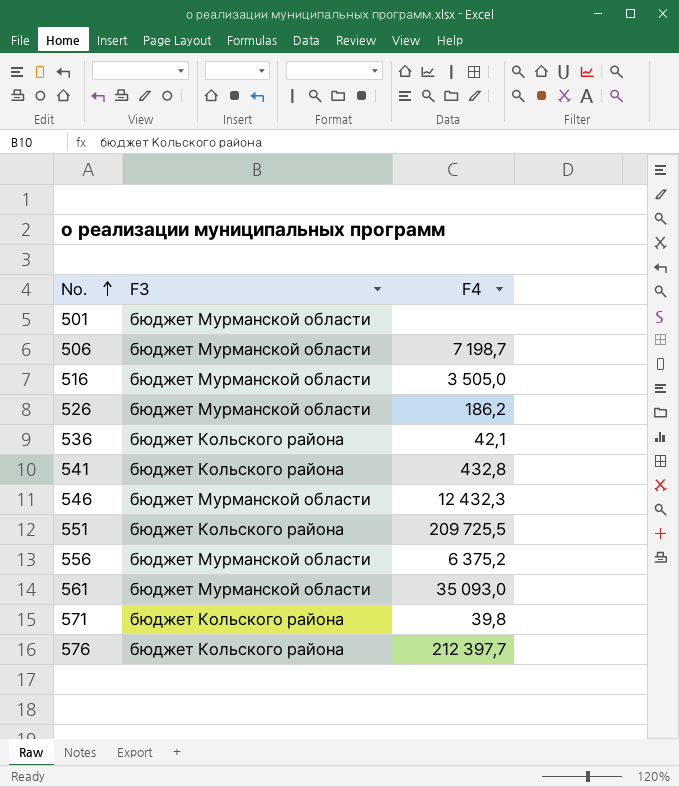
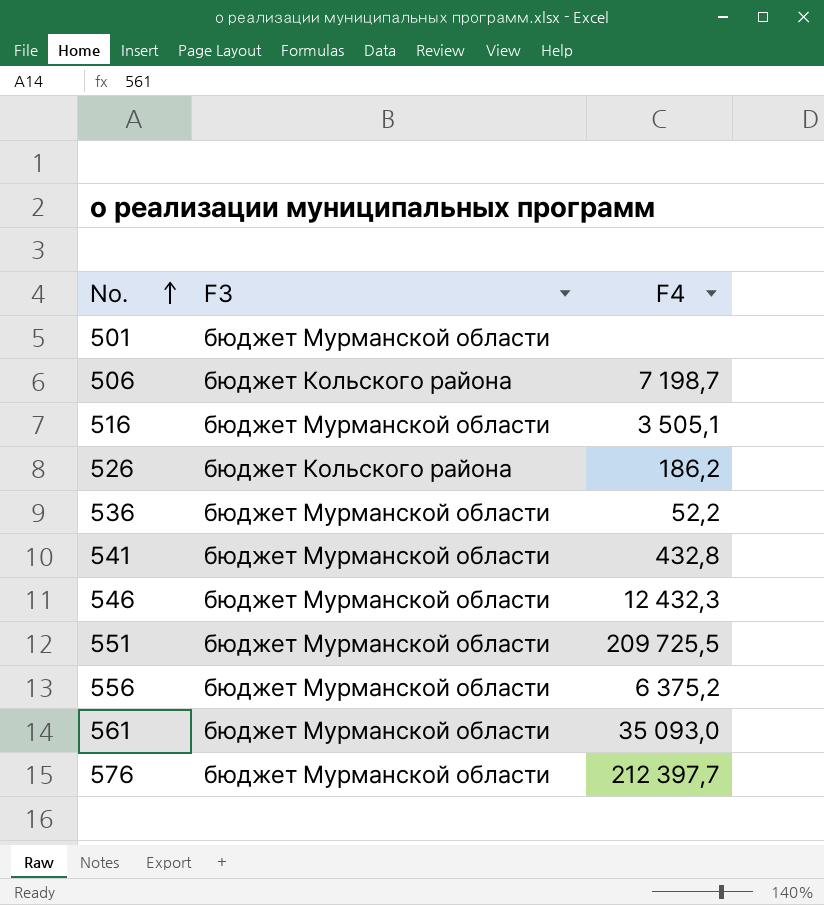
row 571: бюджет Кольского района | 39,8 -> none
506 | F3: бюджет Мурманской области -> бюджет Кольского района
516 | F4: 3 505,0 -> 3 505,1
526 | F3: бюджет Мурманской области -> бюджет Кольского района
536 | F3: бюджет Кольского района -> бюджет Мурманской области
536 | F4: 42,1 -> 52,2
541 | F3: бюджет Кольского района -> бюджет Мурманской области
551 | F3: бюджет Кольского района -> бюджет Мурманской области
576 | F3: бюджет Кольского района -> бюджет Мурманской области

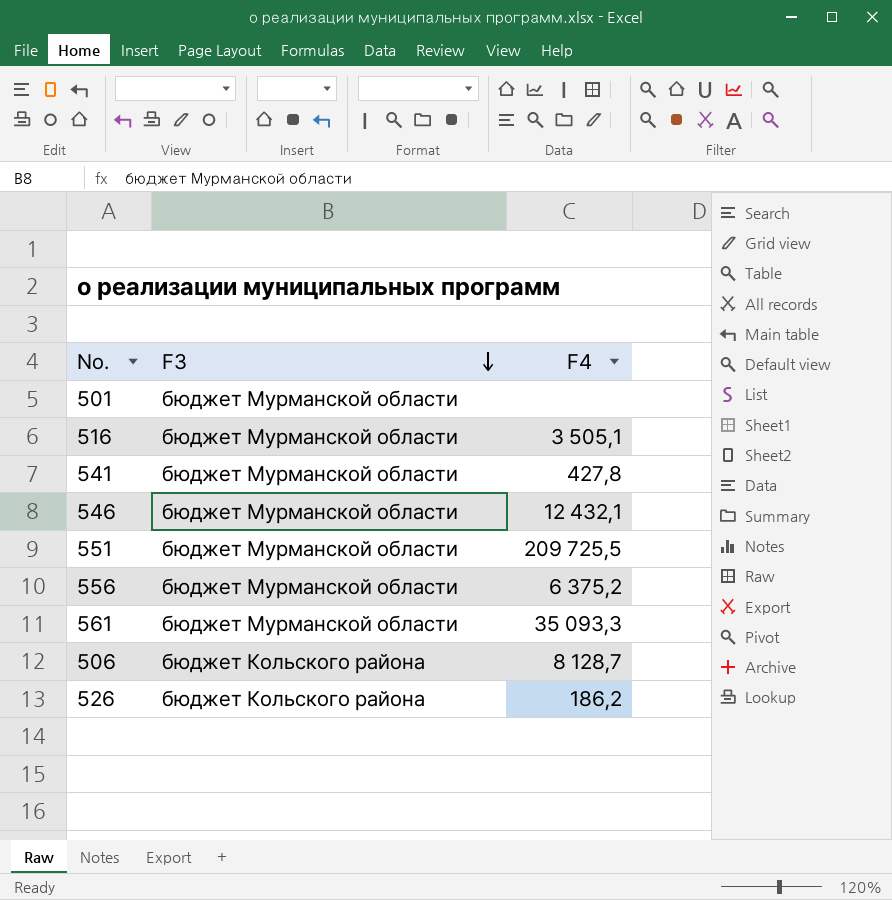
row order: No. ascending -> F3 descending
row 536: бюджет Мурманской области | 52,2 -> none
row 576: бюджет Мурманской области | 212 397,7 -> none
541 | F4: 432,8 -> 427,8
546 | F4: 12 432,3 -> 12 432,1
561 | F4: 35 093,0 -> 35 093,3
506 | F4: 7 198,7 -> 8 128,7

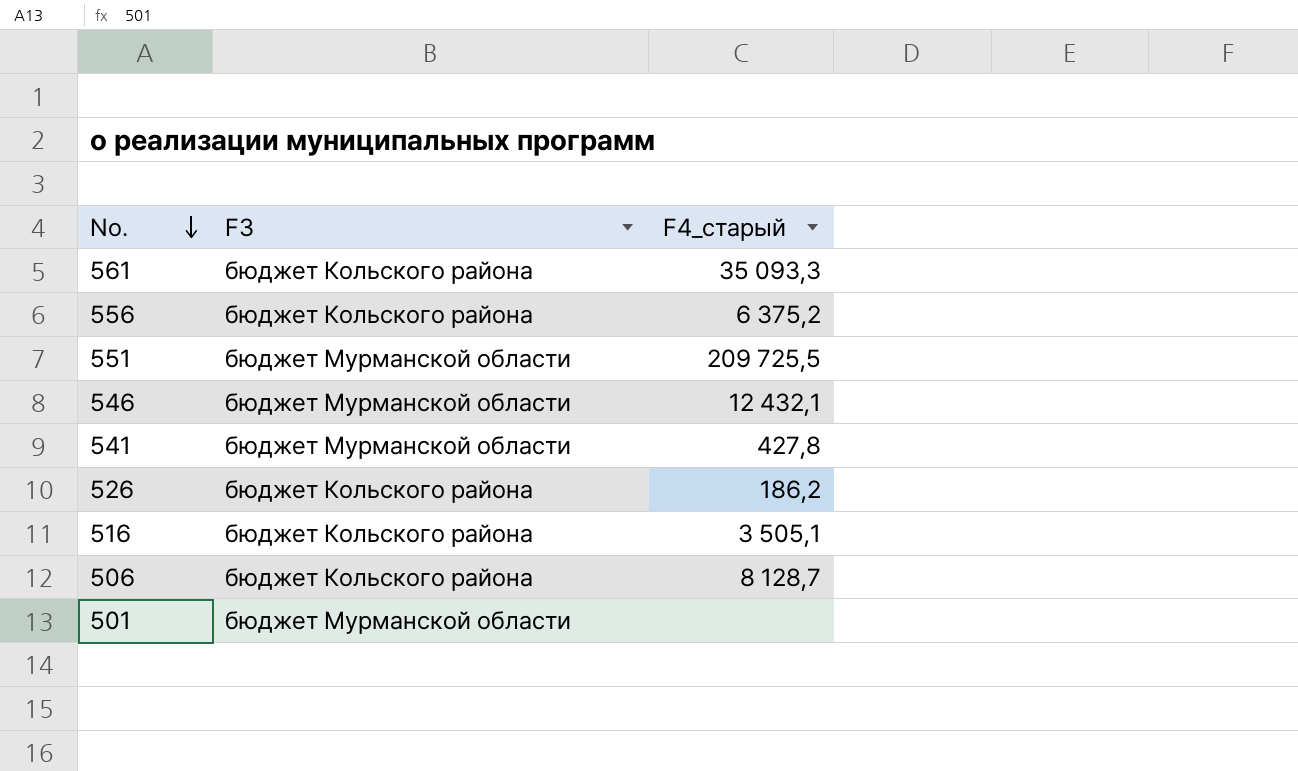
row order: F3 descending -> No. descending
column name: F4 -> F4_старый
561 | F3: бюджет Мурманской области -> бюджет Кольского района
556 | F3: бюджет Мурманской области -> бюджет Кольского района
516 | F3: бюджет Мурманской области -> бюджет Кольского района

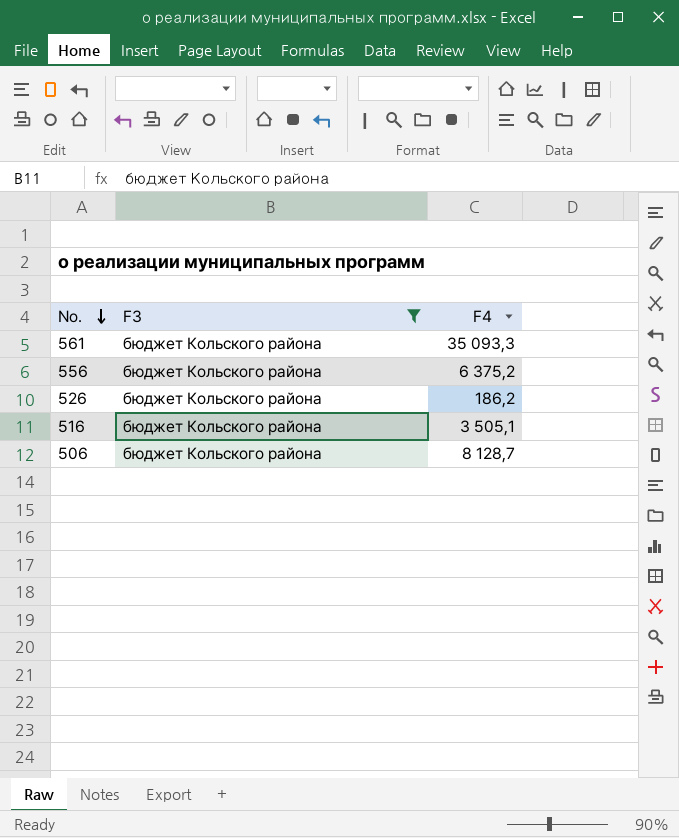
filter: none -> F3 = бюджет Кольского района
column name: F4_старый -> F4

